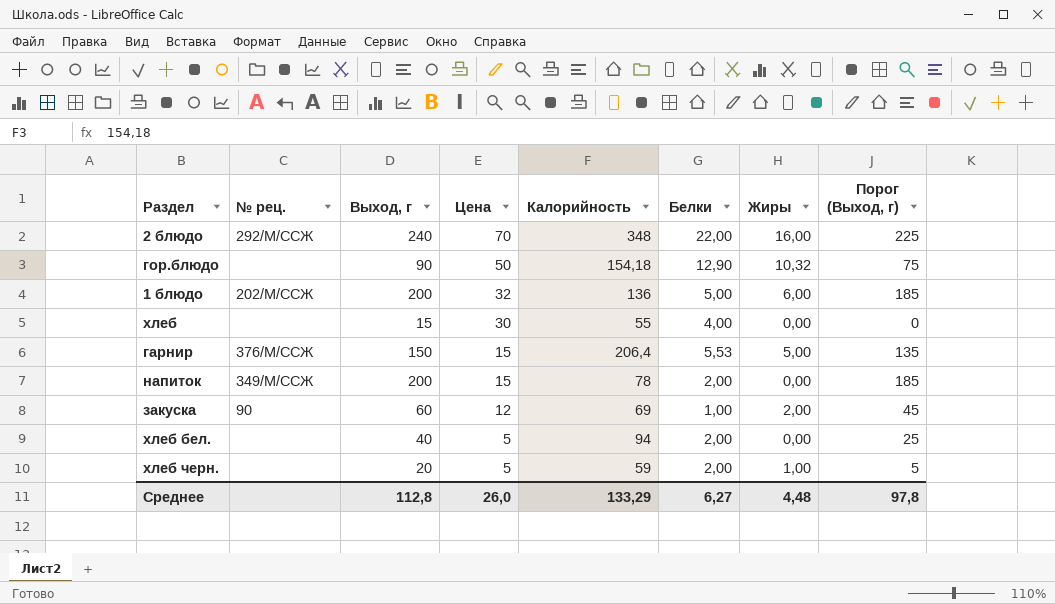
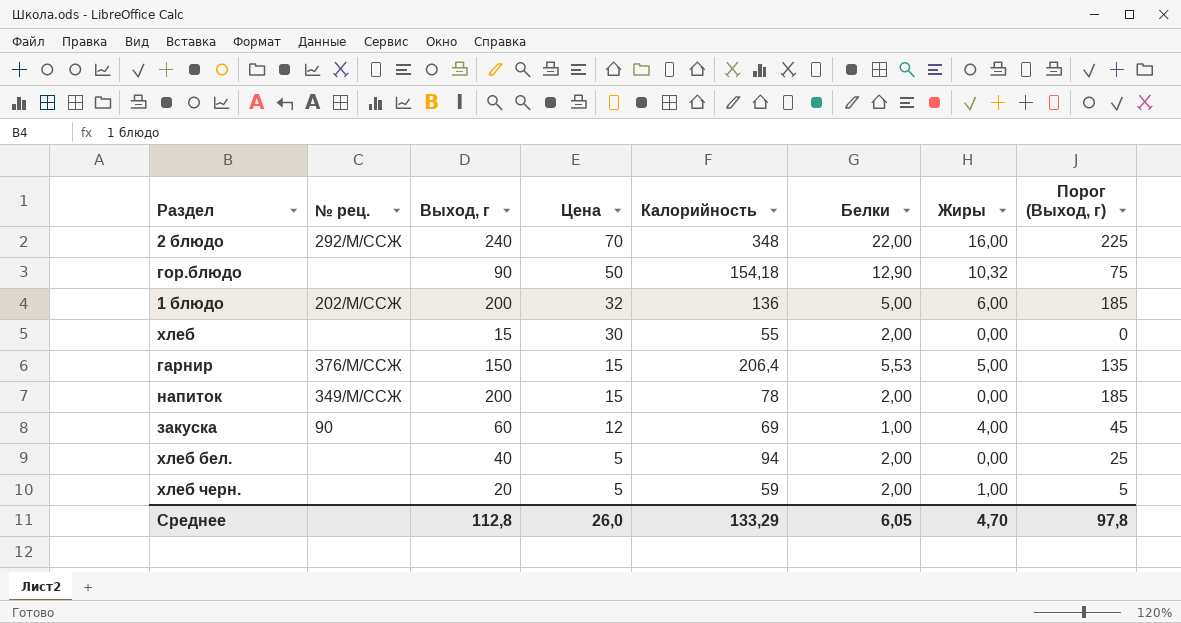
хлеб | Белки: 4,00 -> 2,00
закуска | Жиры: 2,00 -> 4,00
Среднее | Белки: 6,27 -> 6,05
Среднее | Жиры: 4,48 -> 4,70

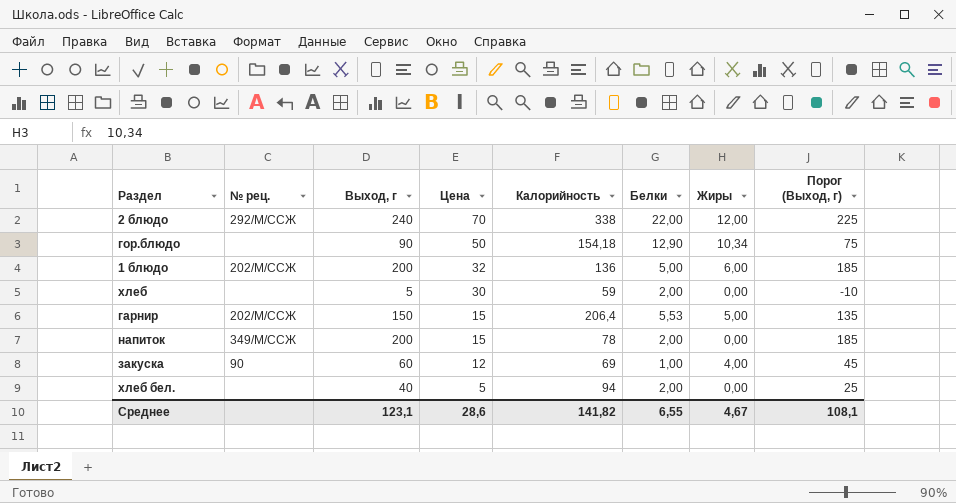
row хлеб черн.: none | 20 | 5 | 59 | 2,00 | 1,00 | 5 -> none
2 блюдо | Калорийность: 348 -> 338
2 блюдо | Жиры: 16,00 -> 12,00
гор.блюдо | Жиры: 10,32 -> 10,34
хлеб | Выход, г: 15 -> 5
хлеб | Калорийность: 55 -> 59
хлеб | Порог (Выход, г): 0 -> -10
гарнир | № рец.: 376/М/ССЖ -> 202/М/ССЖ
Среднее | Выход, г: 112,8 -> 123,1
Среднее | Цена: 26,0 -> 28,6
Среднее | Калорийность: 133,29 -> 141,82
Среднее | Белки: 6,05 -> 6,55
Среднее | Жиры: 4,70 -> 4,67
Среднее | Порог (Выход, г): 97,8 -> 108,1

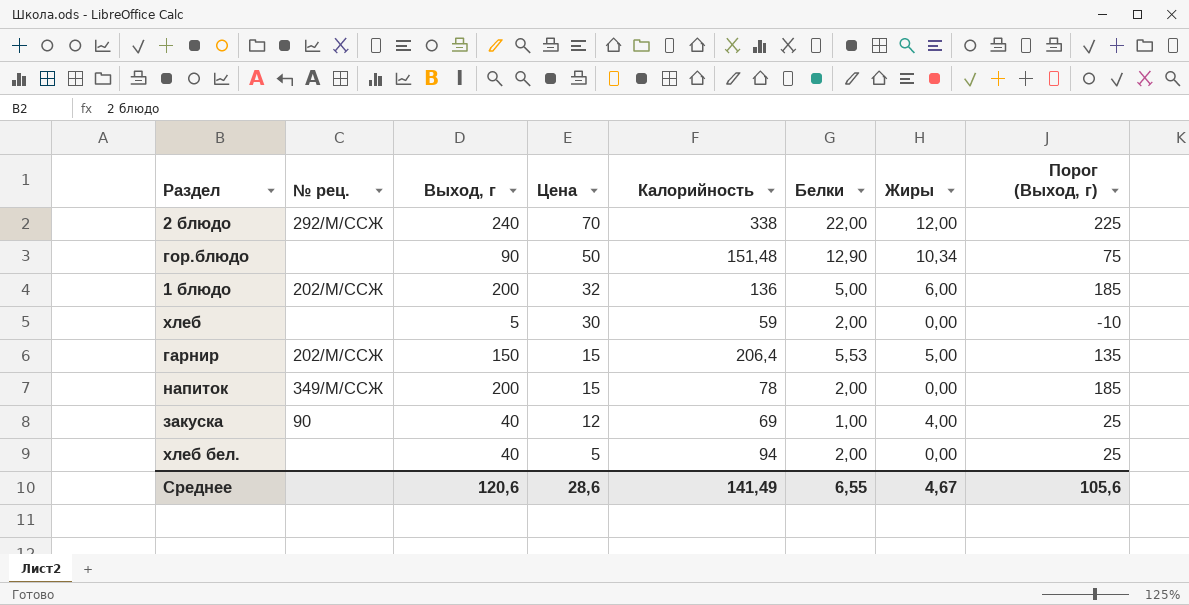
гор.блюдо | Калорийность: 154,18 -> 151,48
закуска | Выход, г: 60 -> 40
закуска | Порог (Выход, г): 45 -> 25
Среднее | Выход, г: 123,1 -> 120,6
Среднее | Калорийность: 141,82 -> 141,49
Среднее | Порог (Выход, г): 108,1 -> 105,6

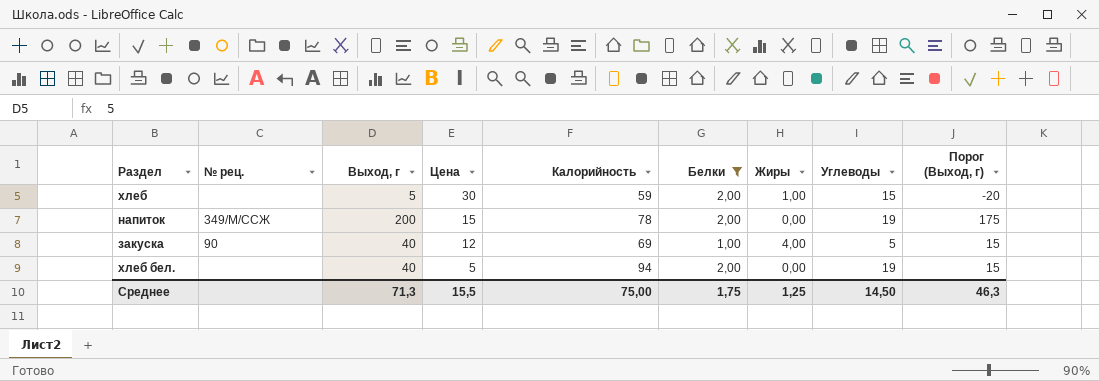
filter: none -> Белки <= 2,00
column Углеводы | position: none -> 8
column Порог (Выход, г) | formula: [Выход, г] - 15 -> [Выход, г] - 25
хлеб | Жиры: 0,00 -> 1,00
Среднее | Выход, г: 120,6 -> 71,3
Среднее | Цена: 28,6 -> 15,5
Среднее | Калорийность: 141,49 -> 75,00
Среднее | Белки: 6,55 -> 1,75
Среднее | Жиры: 4,67 -> 1,25
Среднее | Порог (Выход, г): 105,6 -> 46,3

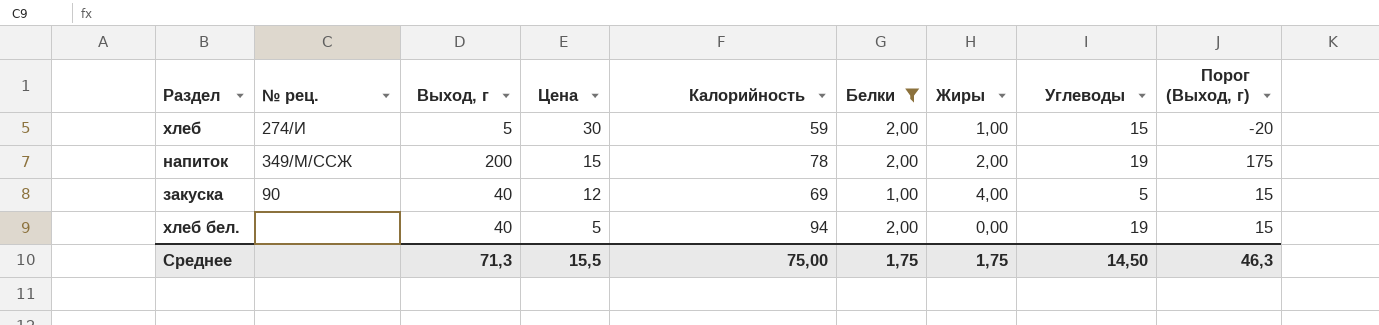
хлеб | № рец.: none -> 274/И
напиток | Жиры: 0,00 -> 2,00
Среднее | Жиры: 1,25 -> 1,75

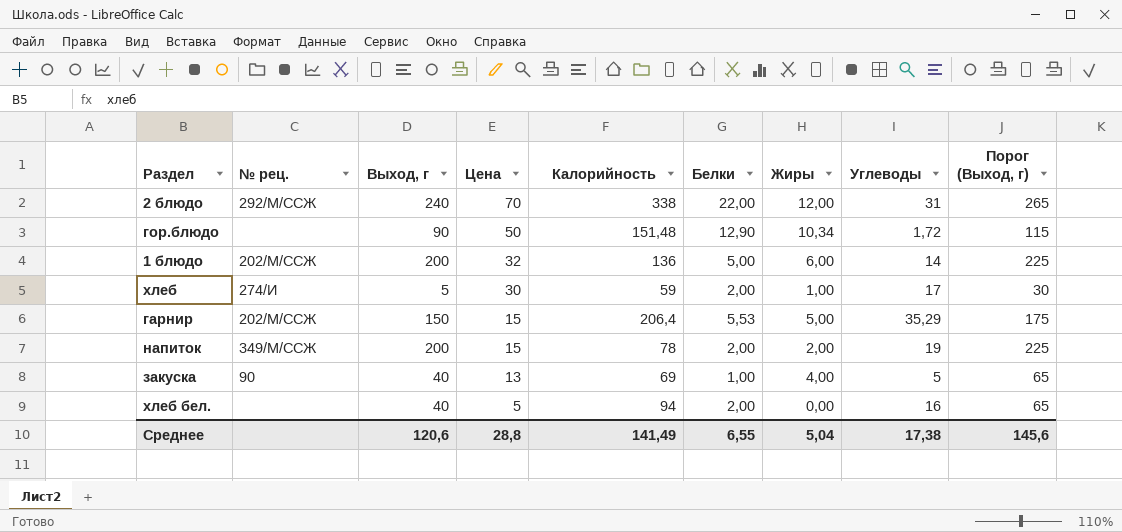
filter: Белки <= 2,00 -> none
column Порог (Выход, г) | formula: [Выход, г] - 25 -> [Выход, г] + 25
хлеб | Углеводы: 15 -> 17
закуска | Цена: 12 -> 13
хлеб бел. | Углеводы: 19 -> 16
Среднее | Выход, г: 71,3 -> 120,6
Среднее | Цена: 15,5 -> 28,8
Среднее | Калорийность: 75,00 -> 141,49
Среднее | Белки: 1,75 -> 6,55
Среднее | Жиры: 1,75 -> 5,04
Среднее | Углеводы: 14,50 -> 17,38
Среднее | Порог (Выход, г): 46,3 -> 145,6

